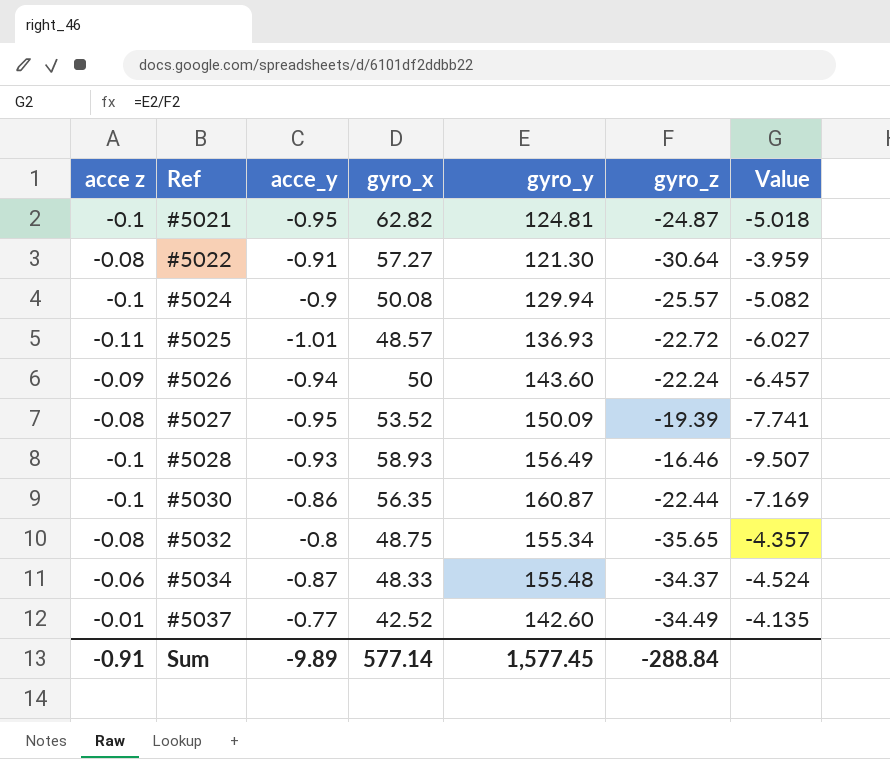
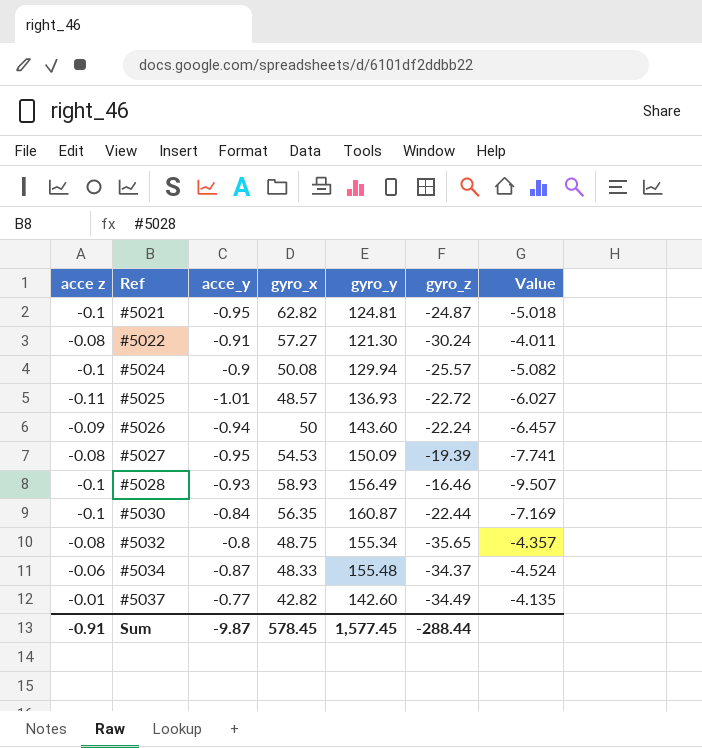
#5022 | gyro_z: -30.64 -> -30.24
#5022 | Value: -3.959 -> -4.011
#5027 | gyro_x: 53.52 -> 54.53
#5030 | acce_y: -0.86 -> -0.84
#5037 | gyro_x: 42.52 -> 42.82
Sum | acce_y: -9.89 -> -9.87
Sum | gyro_x: 577.14 -> 578.45
Sum | gyro_z: -288.84 -> -288.44

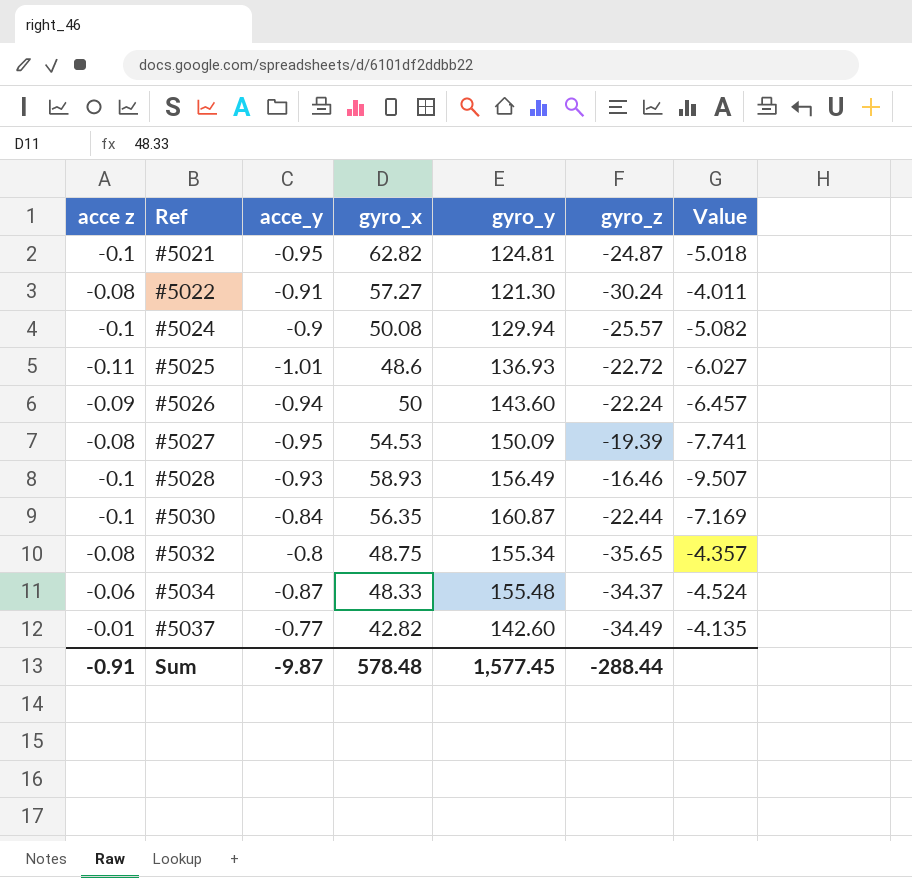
#5025 | gyro_x: 48.57 -> 48.6
Sum | gyro_x: 578.45 -> 578.48

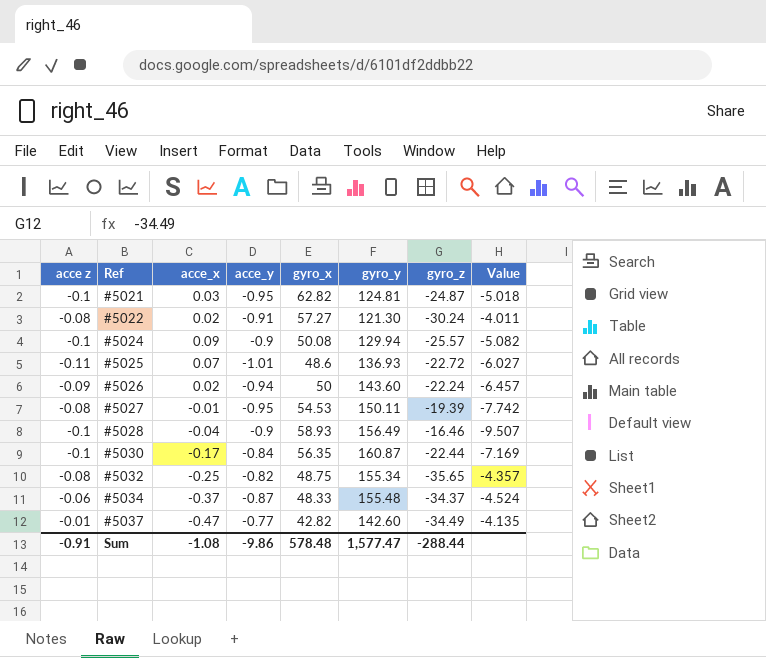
column acce_x | position: none -> 3
#5027 | gyro_y: 150.09 -> 150.11
#5027 | Value: -7.741 -> -7.742
#5028 | acce_y: -0.93 -> -0.9
#5032 | acce_y: -0.8 -> -0.82
Sum | acce_y: -9.87 -> -9.86
Sum | gyro_y: 1,577.45 -> 1,577.47

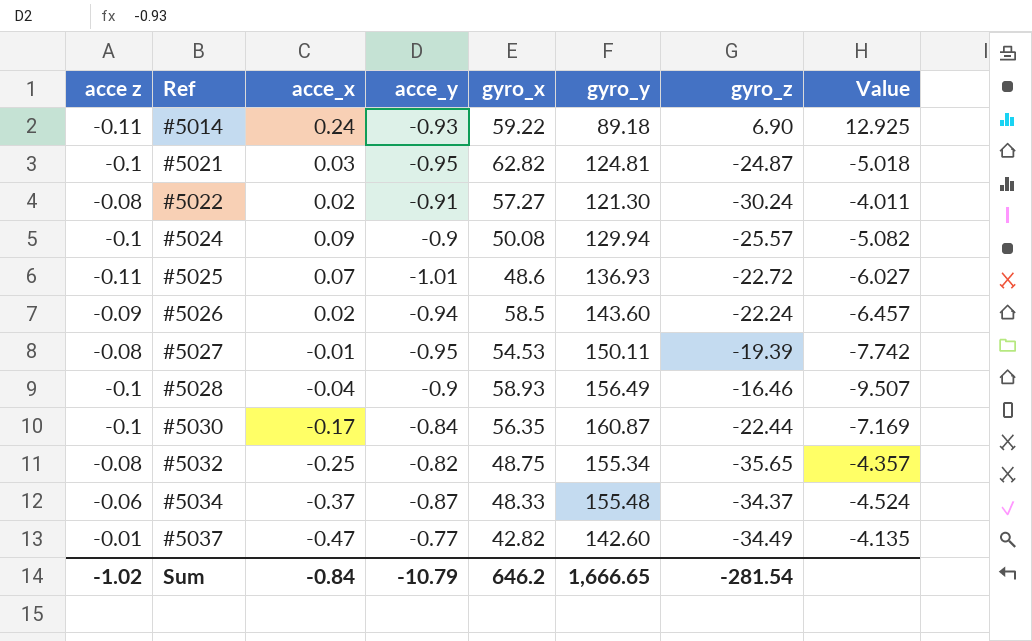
row #5014: none -> -0.11 | 0.24 | -0.93 | 59.22 | 89.18 | 6.90 | 12.925
#5026 | gyro_x: 50 -> 58.5
Sum | acce z: -0.91 -> -1.02
Sum | acce_x: -1.08 -> -0.84
Sum | acce_y: -9.86 -> -10.79
Sum | gyro_x: 578.48 -> 646.2
Sum | gyro_y: 1,577.47 -> 1,666.65
Sum | gyro_z: -288.44 -> -281.54

